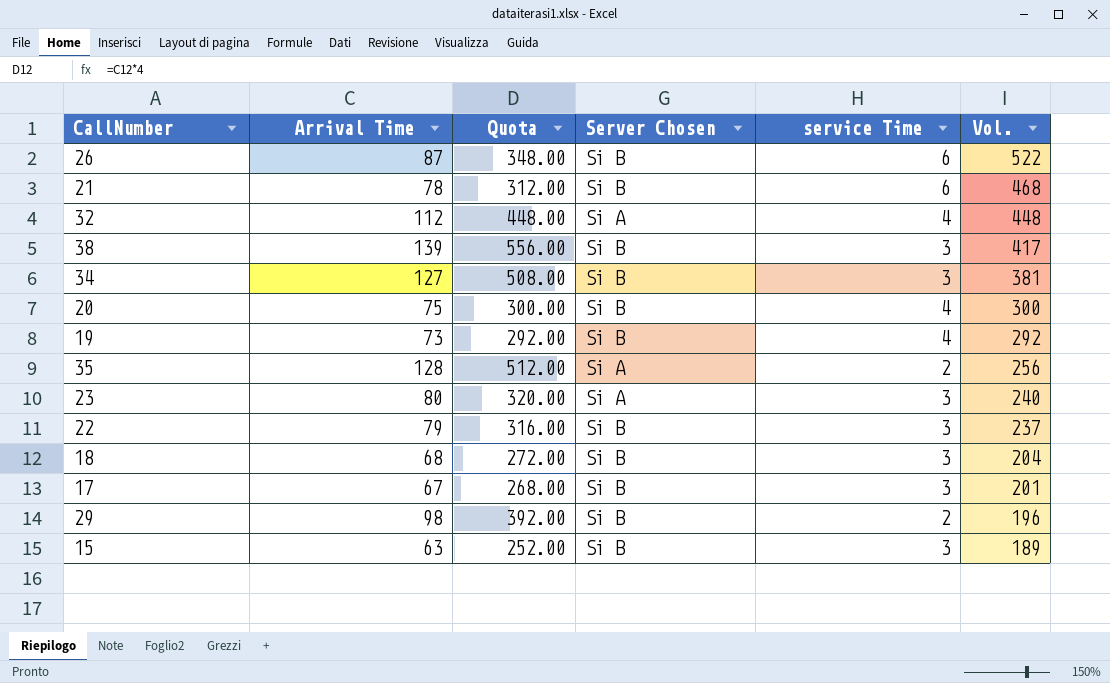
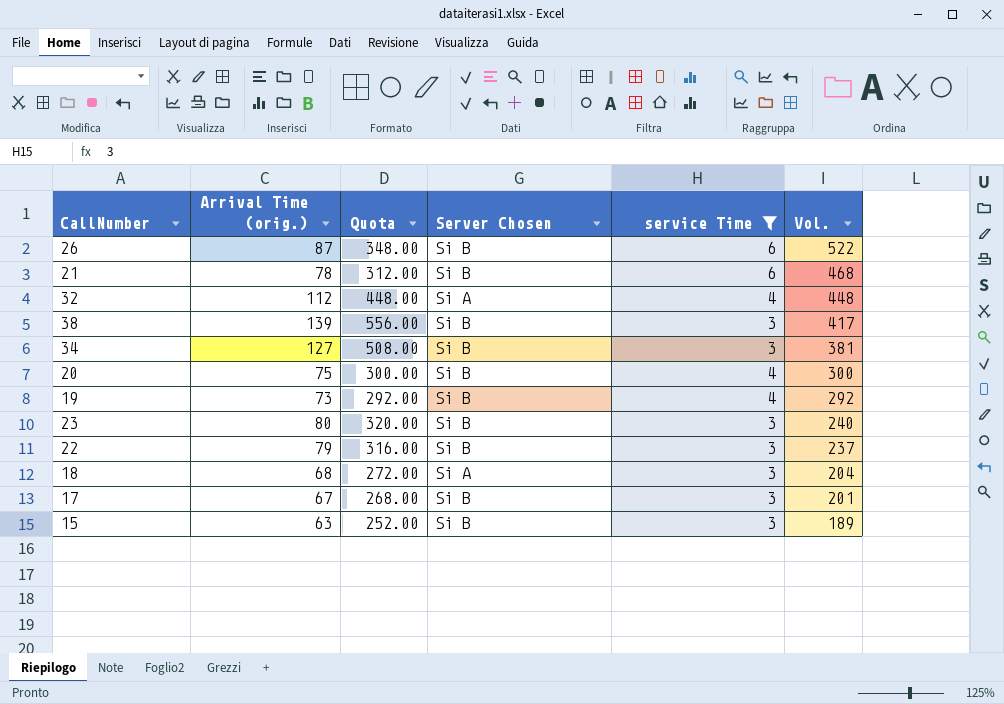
filter: none -> service Time != 2
column name: Arrival Time -> Arrival Time (orig.)
23 | Server Chosen: Si A -> Si B
18 | Server Chosen: Si B -> Si A

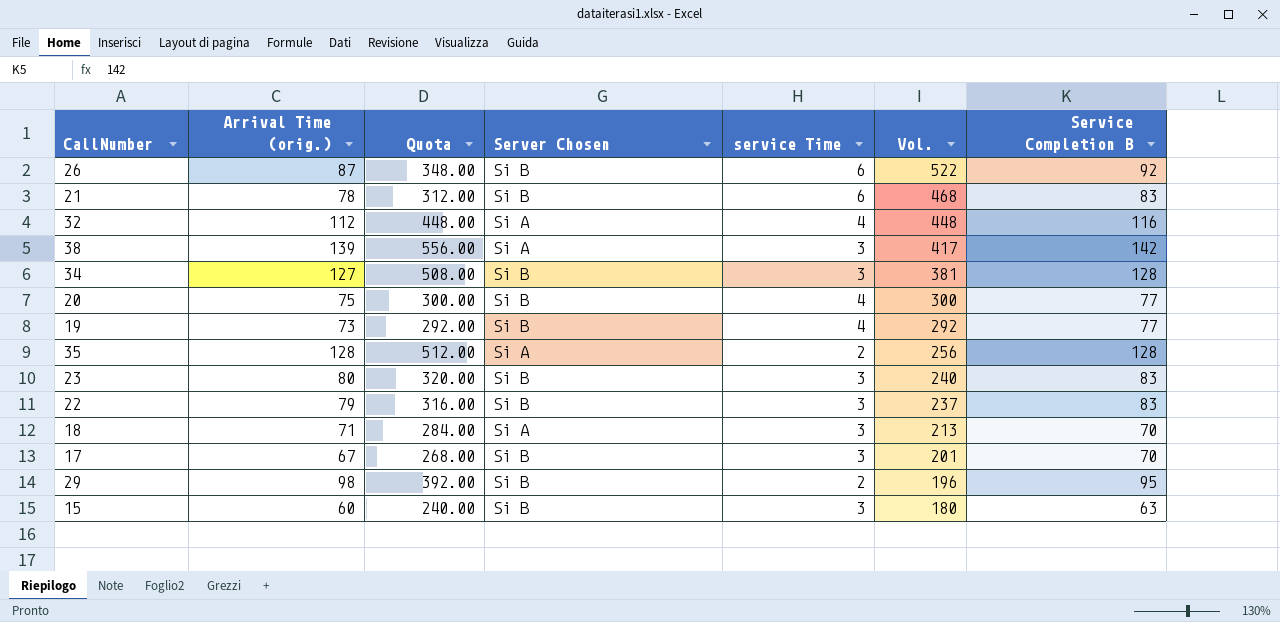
filter: service Time != 2 -> none
column Service Completion B | position: none -> 7
38 | Server Chosen: Si B -> Si A
18 | Arrival Time (orig.): 68 -> 71
18 | Quota: 272.00 -> 284.00
18 | Vol.: 204 -> 213
15 | Arrival Time (orig.): 63 -> 60
15 | Quota: 252.00 -> 240.00
15 | Vol.: 189 -> 180

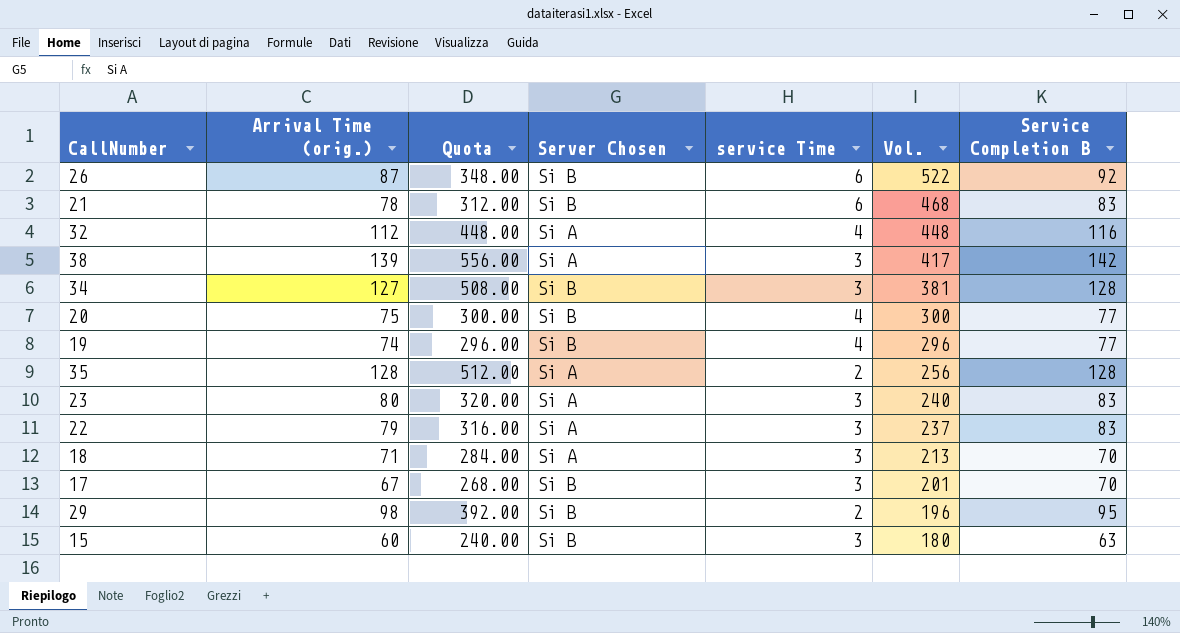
19 | Arrival Time (orig.): 73 -> 74
19 | Quota: 292.00 -> 296.00
19 | Vol.: 292 -> 296
23 | Server Chosen: Si B -> Si A
22 | Server Chosen: Si B -> Si A

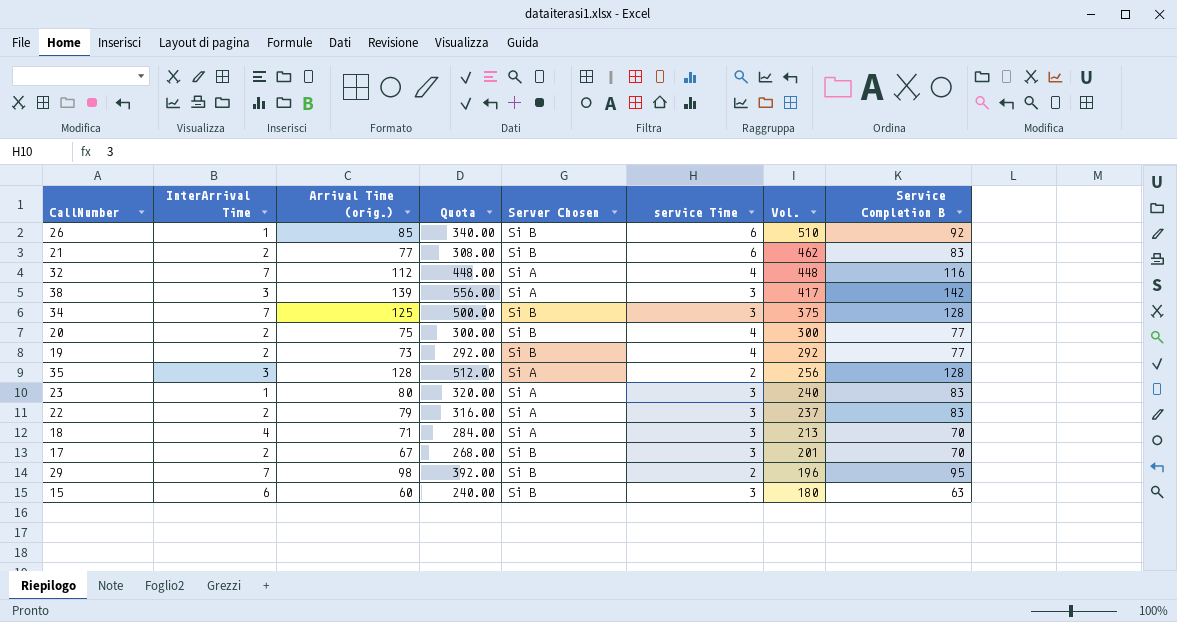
column InterArrival Time | position: none -> 2
26 | Arrival Time (orig.): 87 -> 85
26 | Quota: 348.00 -> 340.00
26 | Vol.: 522 -> 510
21 | Arrival Time (orig.): 78 -> 77
21 | Quota: 312.00 -> 308.00
21 | Vol.: 468 -> 462
34 | Arrival Time (orig.): 127 -> 125
34 | Quota: 508.00 -> 500.00
34 | Vol.: 381 -> 375
19 | Arrival Time (orig.): 74 -> 73
19 | Quota: 296.00 -> 292.00
19 | Vol.: 296 -> 292

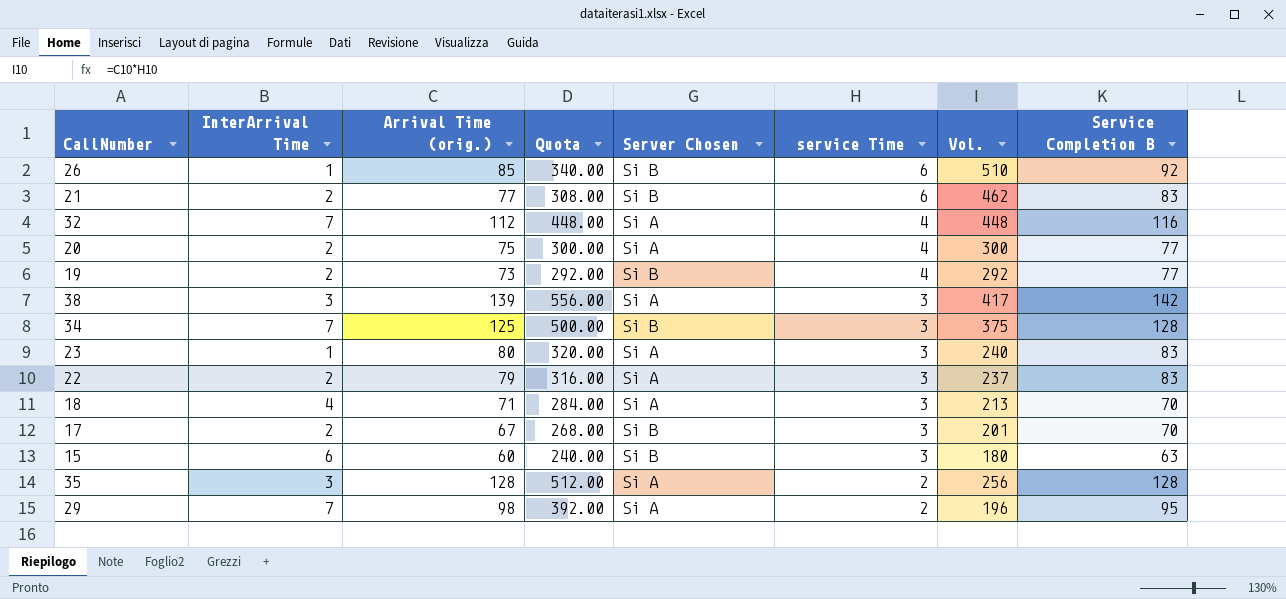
row order: Vol. descending -> service Time descending
20 | Server Chosen: Si B -> Si A
29 | Server Chosen: Si B -> Si A

